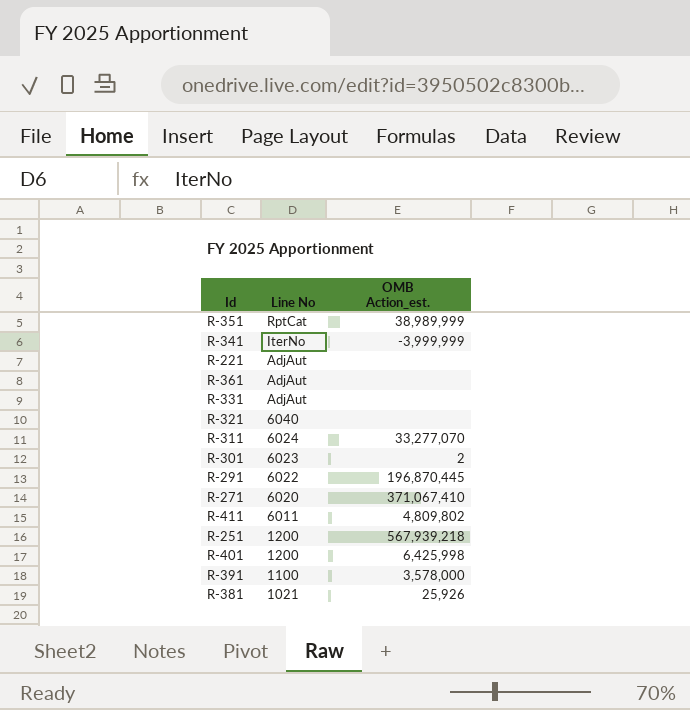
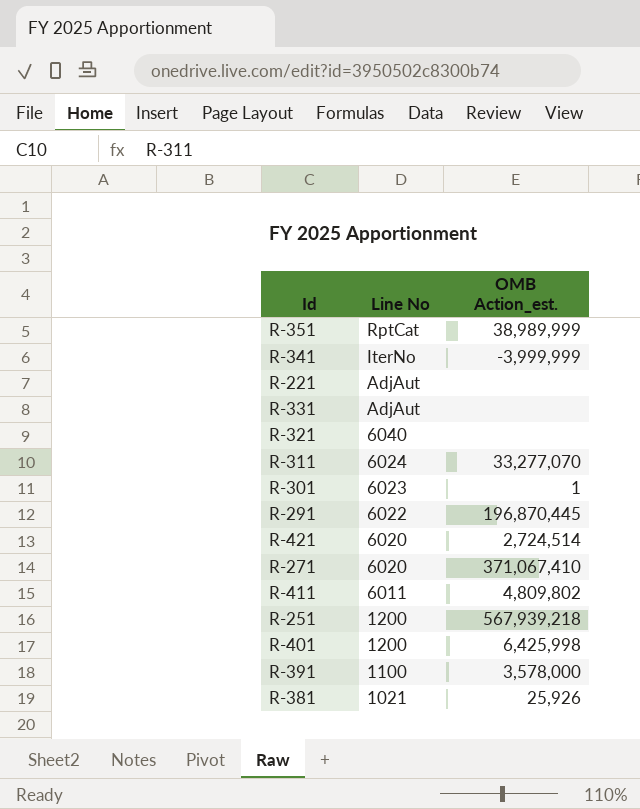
row R-361: AdjAut | none -> none
R-301 | OMB Action_est.: 2 -> 1
row R-421: none -> 6020 | 2,724,514

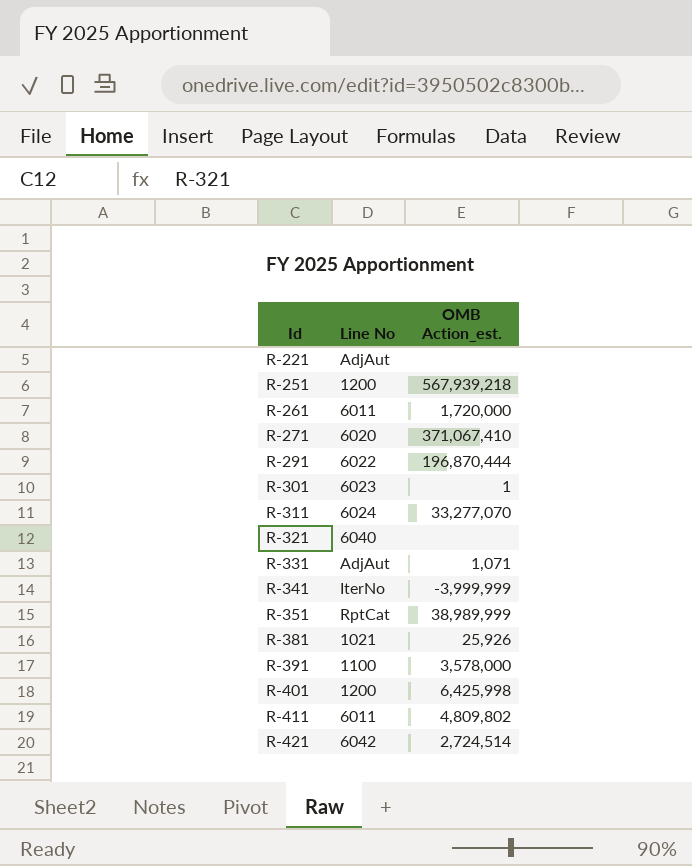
row order: Line No descending -> Id ascending
row R-261: none -> 6011 | 1,720,000
R-291 | OMB Action_est.: 196,870,445 -> 196,870,444
R-331 | OMB Action_est.: none -> 1,071
R-421 | Line No: 6020 -> 6042

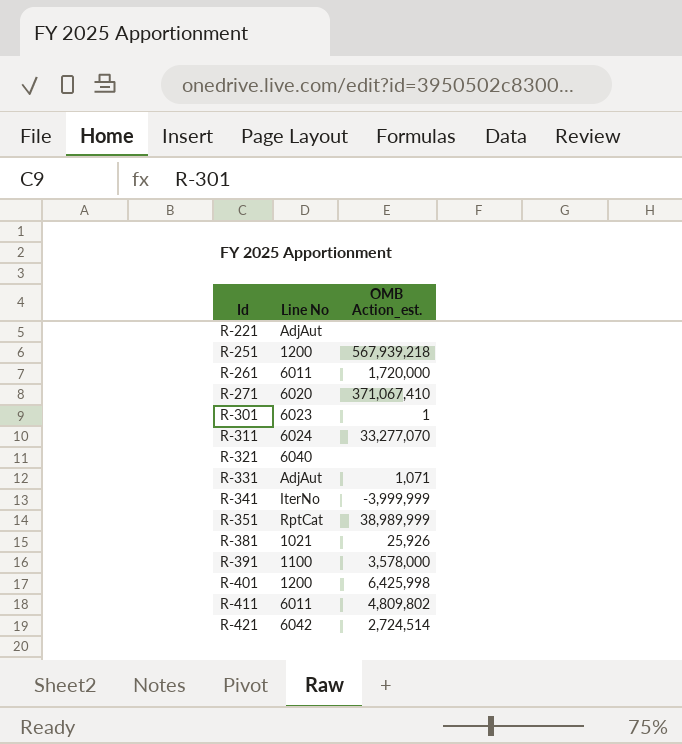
row R-291: 6022 | 196,870,444 -> none

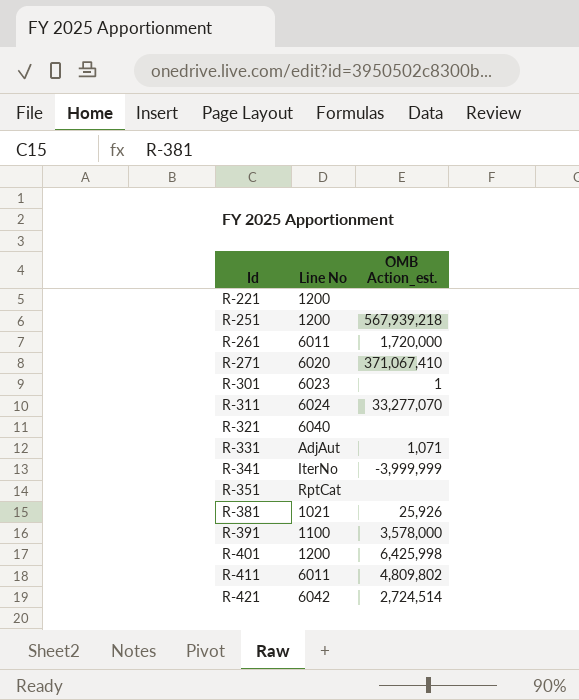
R-221 | Line No: AdjAut -> 1200
R-351 | OMB Action_est.: 38,989,999 -> none

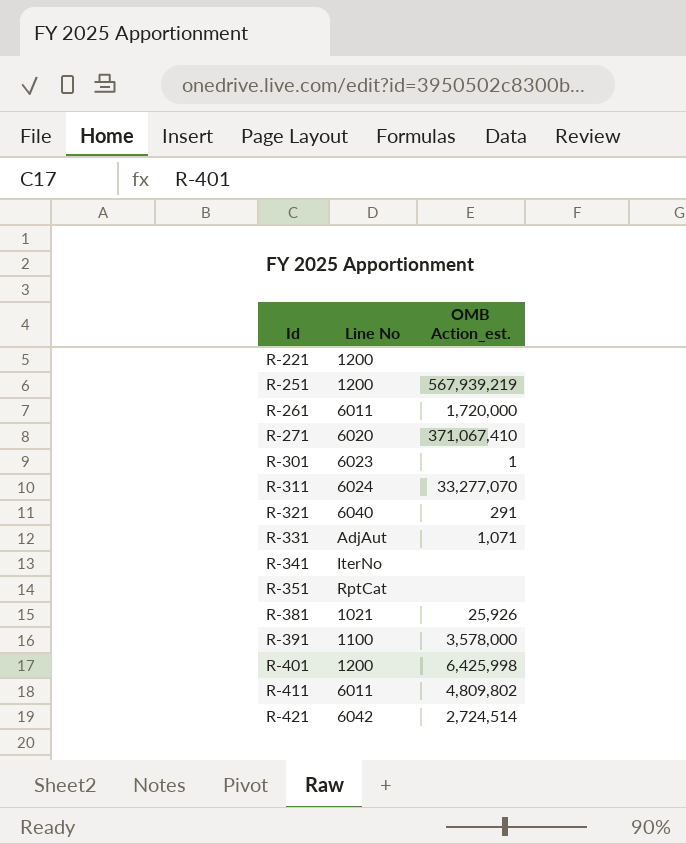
R-251 | OMB Action_est.: 567,939,218 -> 567,939,219
R-321 | OMB Action_est.: none -> 291
R-341 | OMB Action_est.: -3,999,999 -> none

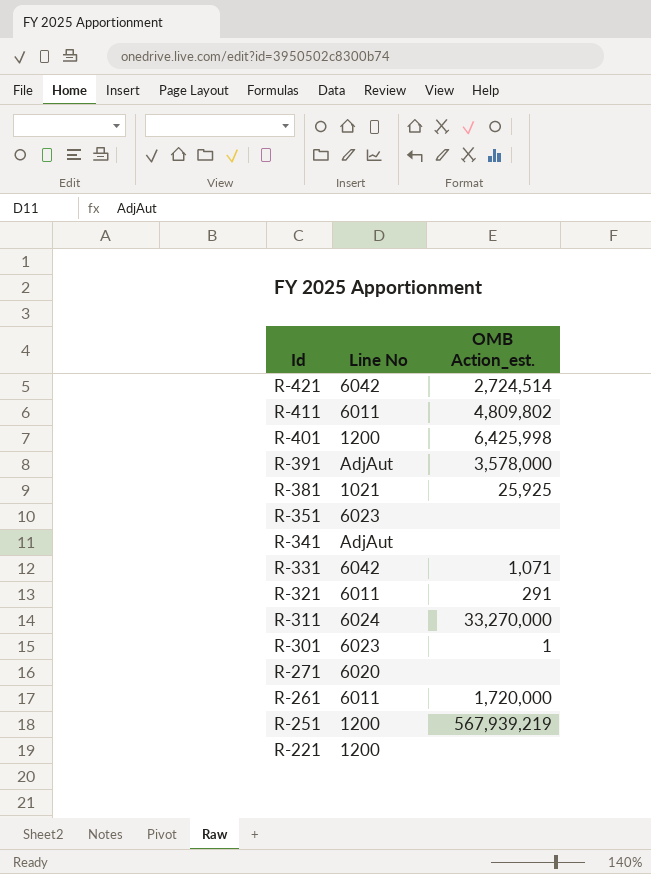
row order: Id ascending -> Id descending
R-391 | Line No: 1100 -> AdjAut
R-381 | OMB Action_est.: 25,926 -> 25,925
R-351 | Line No: RptCat -> 6023
R-341 | Line No: IterNo -> AdjAut
R-331 | Line No: AdjAut -> 6042
R-321 | Line No: 6040 -> 6011
R-311 | OMB Action_est.: 33,277,070 -> 33,270,000
R-271 | OMB Action_est.: 371,067,410 -> none

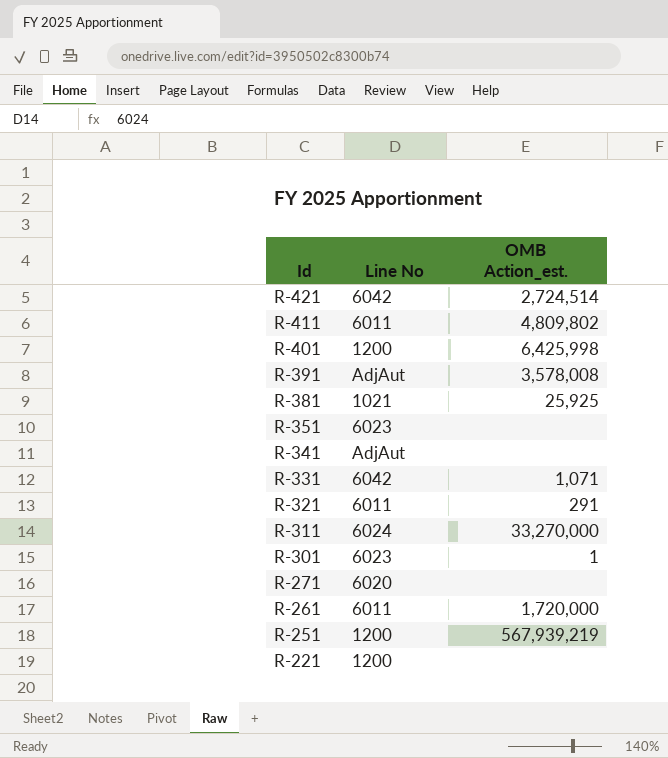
R-391 | OMB Action_est.: 3,578,000 -> 3,578,008

